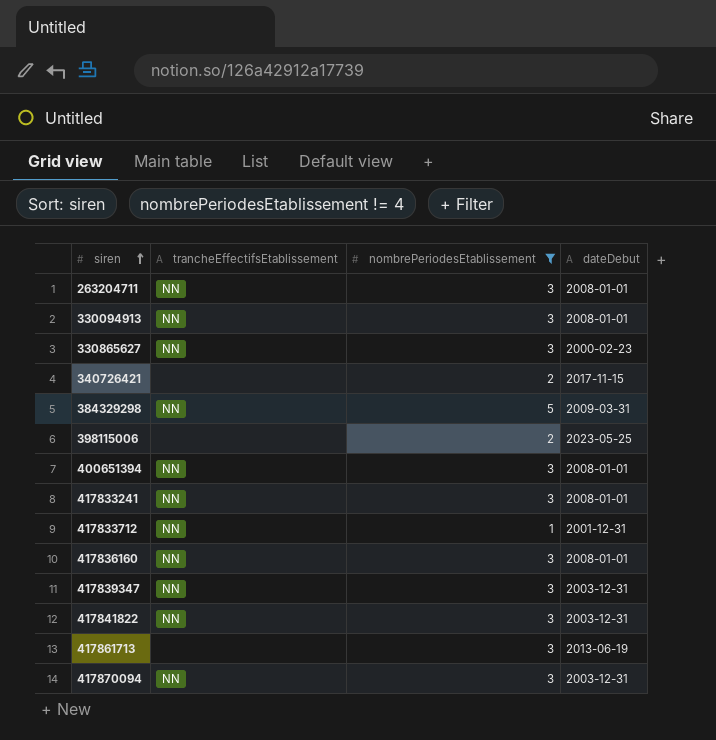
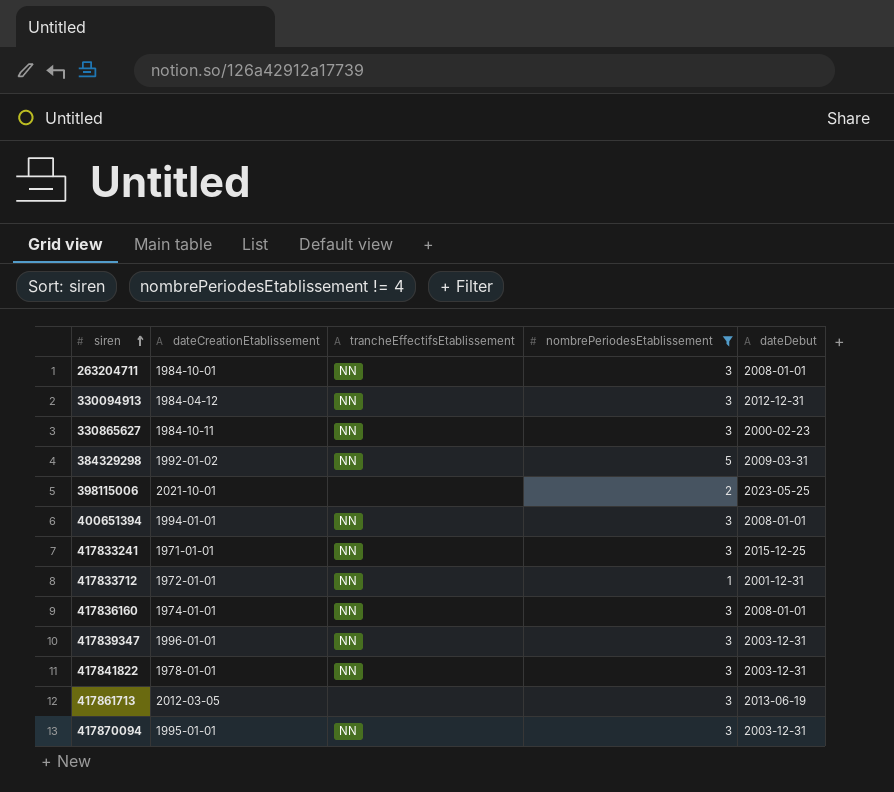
column dateCreationEtablissement | position: none -> 2
row 340726421: none | 2 | 2017-11-15 -> none
330094913 | dateDebut: 2008-01-01 -> 2012-12-31
417833241 | dateDebut: 2008-01-01 -> 2015-12-25

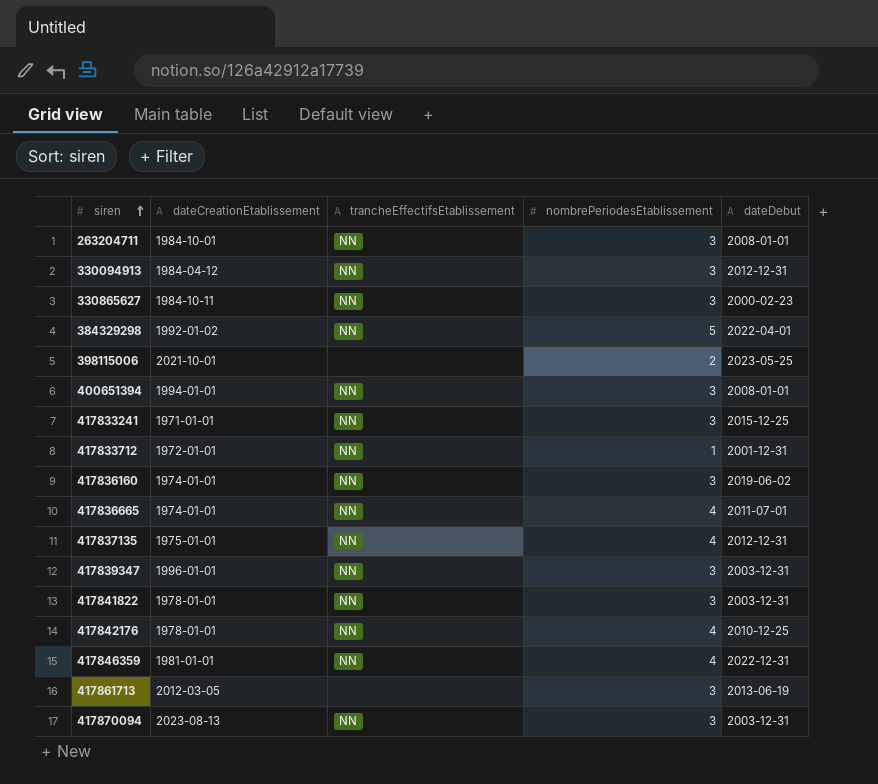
filter: nombrePeriodesEtablissement != 4 -> none
384329298 | dateDebut: 2009-03-31 -> 2022-04-01
417836160 | dateDebut: 2008-01-01 -> 2019-06-02
417870094 | dateCreationEtablissement: 1995-01-01 -> 2023-08-13

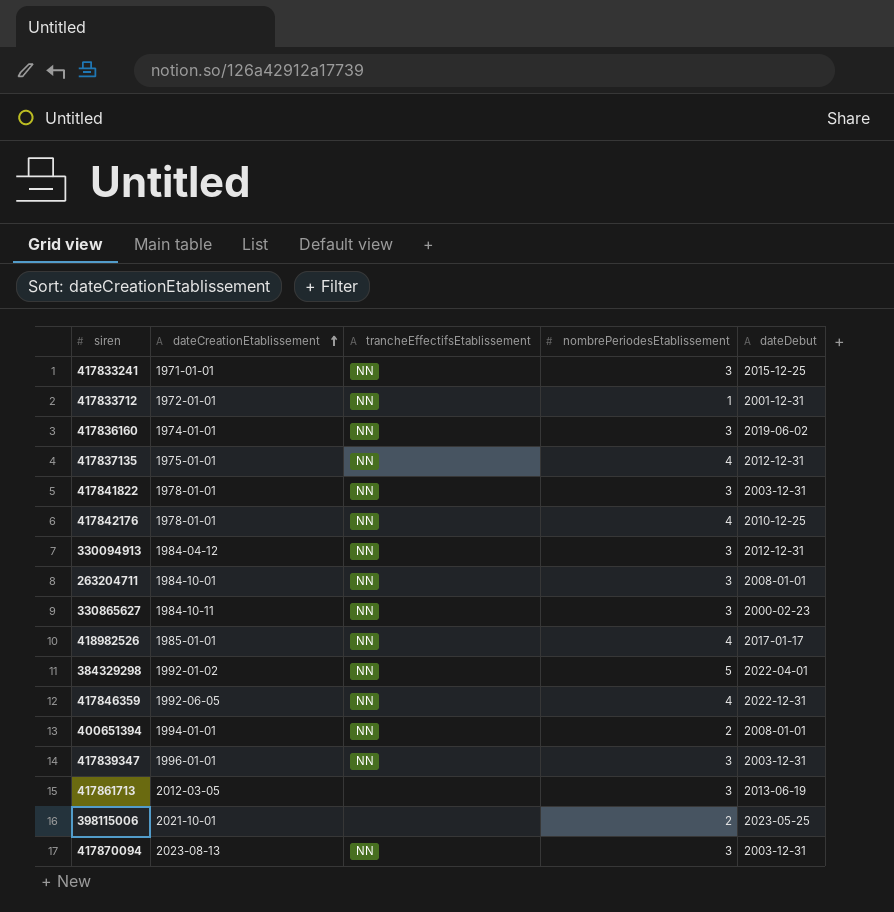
row order: siren ascending -> dateCreationEtablissement ascending
row 417836665: 1974-01-01 | NN | 4 | 2011-07-01 -> none
row 418982526: none -> 1985-01-01 | NN | 4 | 2017-01-17
417846359 | dateCreationEtablissement: 1981-01-01 -> 1992-06-05
400651394 | nombrePeriodesEtablissement: 3 -> 2

